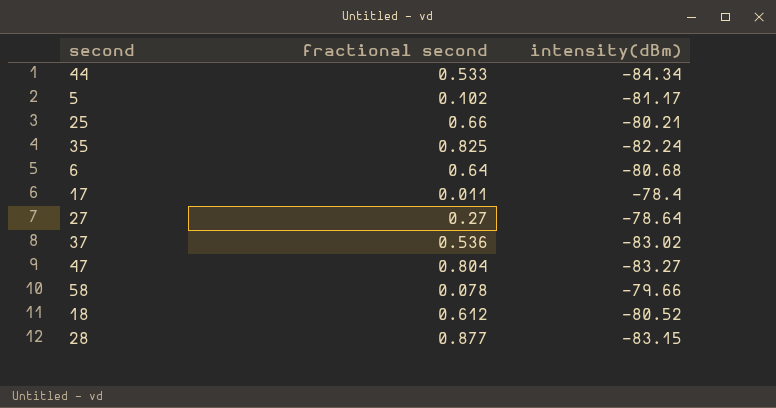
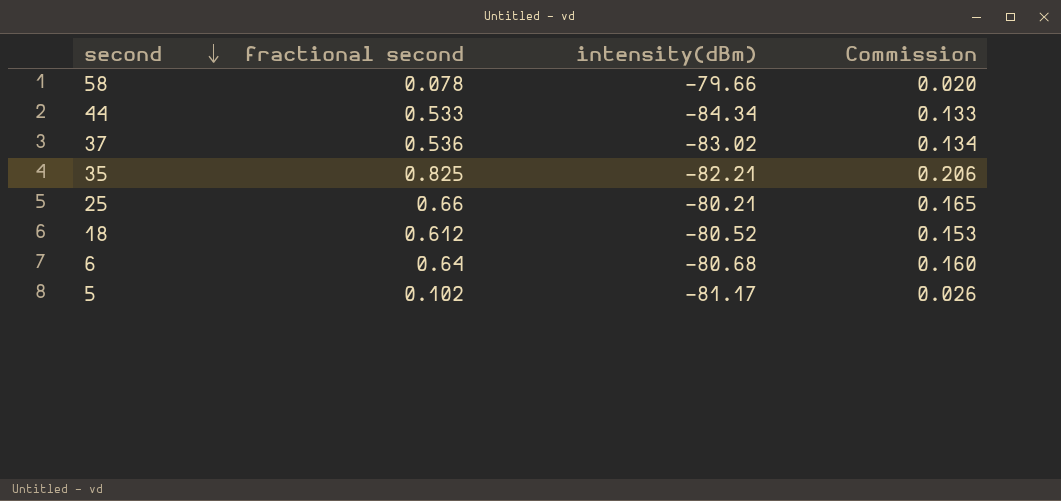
row order: none -> second descending
column Commission | formula: none -> [fractional second] * 0.25
row 17: 0.011 | -78.4 -> none
row 27: 0.27 | -78.64 -> none
row 47: 0.804 | -83.27 -> none
row 28: 0.877 | -83.15 -> none
35 | intensity(dBm): -82.24 -> -82.21

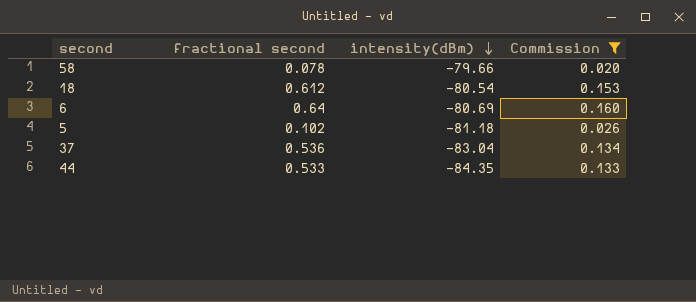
filter: none -> Commission <= 0.160
row order: second descending -> intensity(dBm) descending
18 | intensity(dBm): -80.52 -> -80.54
6 | intensity(dBm): -80.68 -> -80.69
5 | intensity(dBm): -81.17 -> -81.18
37 | intensity(dBm): -83.02 -> -83.04
44 | intensity(dBm): -84.34 -> -84.35

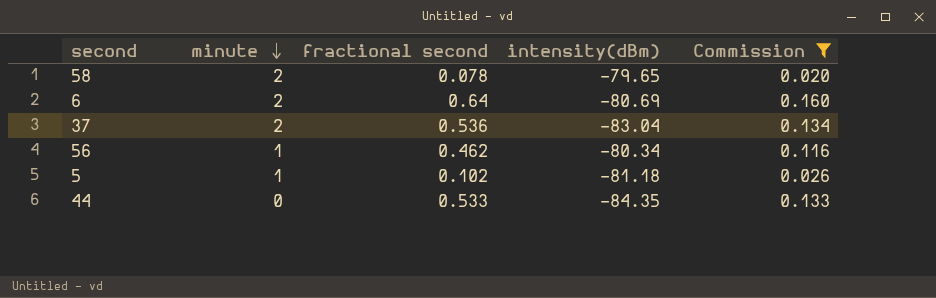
row order: intensity(dBm) descending -> minute descending
column minute | position: none -> 2
row 18: 0.612 | -80.54 | 0.153 -> none
58 | intensity(dBm): -79.66 -> -79.65
row 56: none -> 1 | 0.462 | -80.34 | 0.116

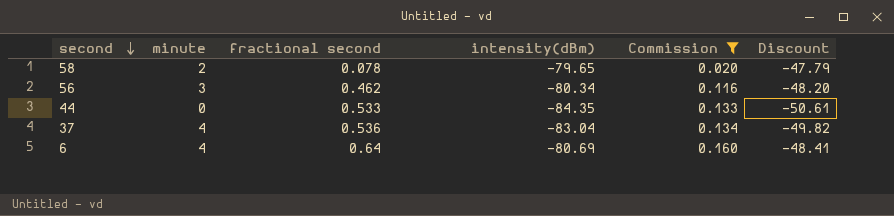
row order: minute descending -> second descending
column Discount | formula: none -> [intensity(dBm)] * 0.6
row 5: 1 | 0.102 | -81.18 | 0.026 -> none
56 | minute: 1 -> 3
37 | minute: 2 -> 4
6 | minute: 2 -> 4

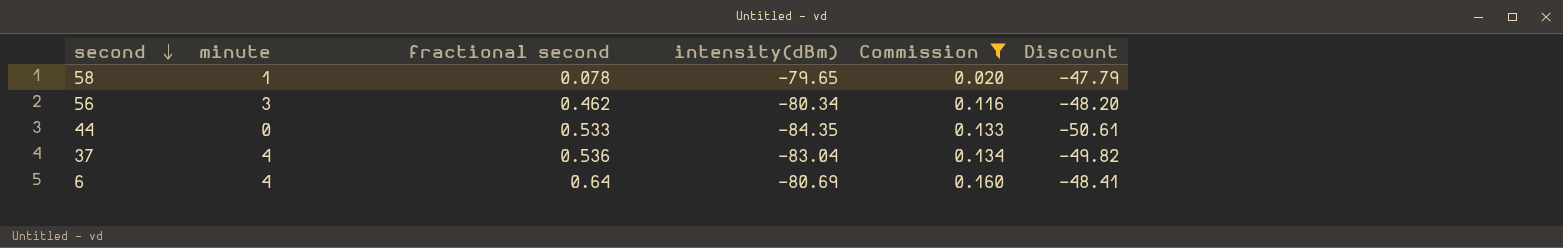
58 | minute: 2 -> 1

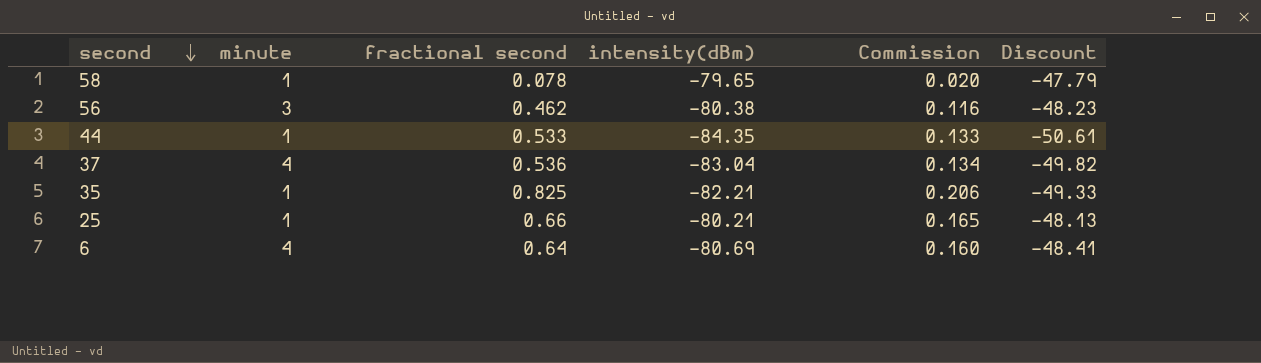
filter: Commission <= 0.160 -> none
56 | intensity(dBm): -80.34 -> -80.38
56 | Discount: -48.20 -> -48.23
44 | minute: 0 -> 1

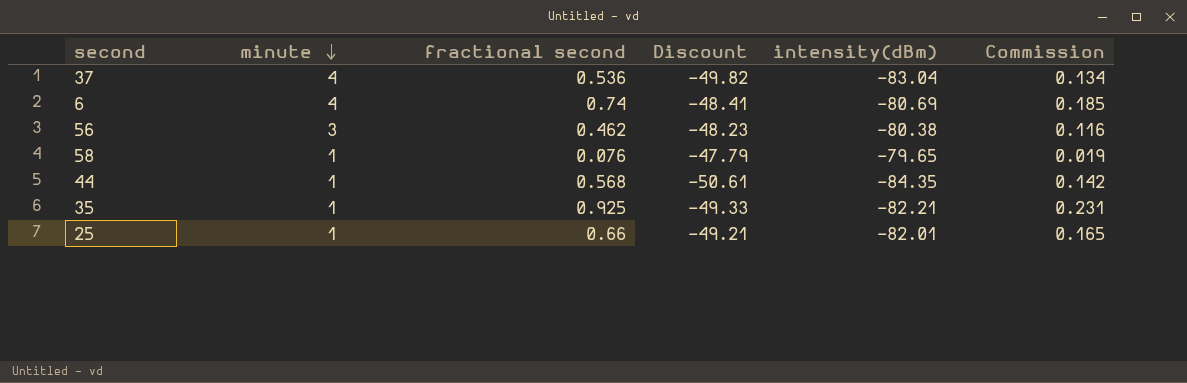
row order: second descending -> minute descending
column Discount | position: 6 -> 4
6 | fractional second: 0.64 -> 0.74
6 | Commission: 0.160 -> 0.185
58 | fractional second: 0.078 -> 0.076
58 | Commission: 0.020 -> 0.019
44 | fractional second: 0.533 -> 0.568
44 | Commission: 0.133 -> 0.142
35 | fractional second: 0.825 -> 0.925
35 | Commission: 0.206 -> 0.231
25 | Discount: -48.13 -> -49.21
25 | intensity(dBm): -80.21 -> -82.01

